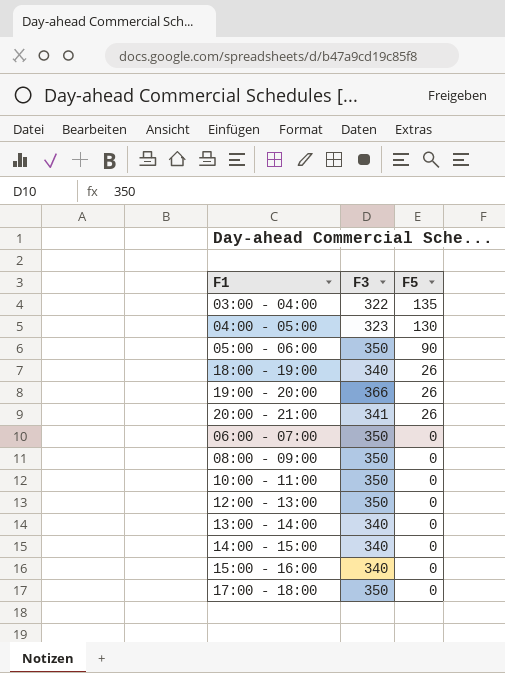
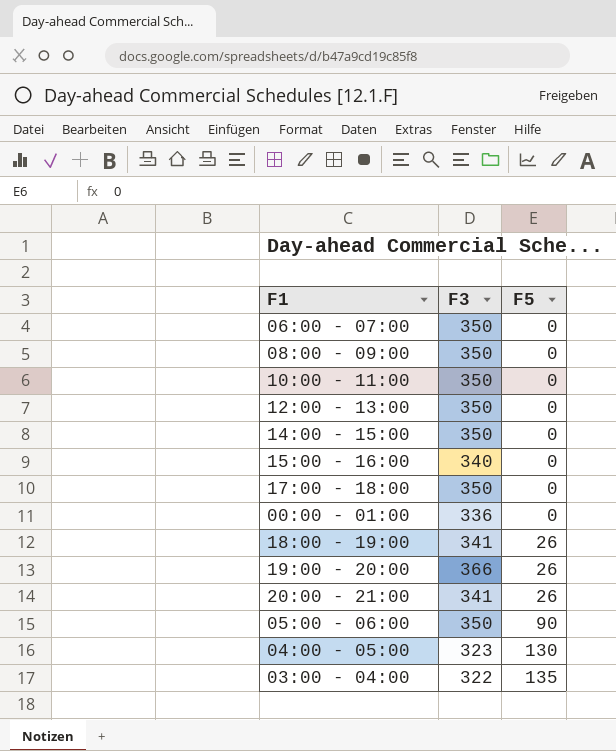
row order: F5 descending -> F5 ascending
row 13:00 - 14:00: 340 | 0 -> none
14:00 - 15:00 | F3: 340 -> 350
row 00:00 - 01:00: none -> 336 | 0
18:00 - 19:00 | F3: 340 -> 341

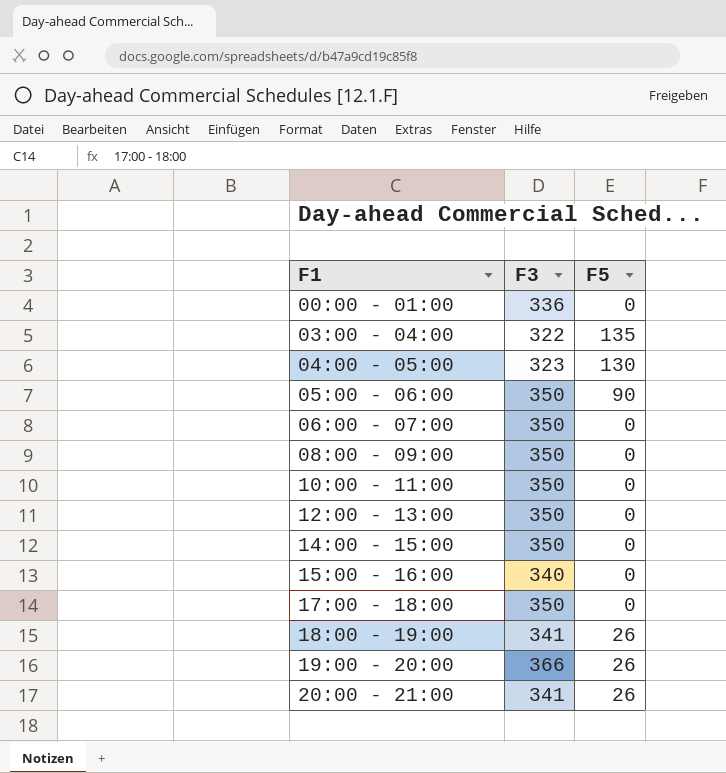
row order: F5 ascending -> F1 ascending

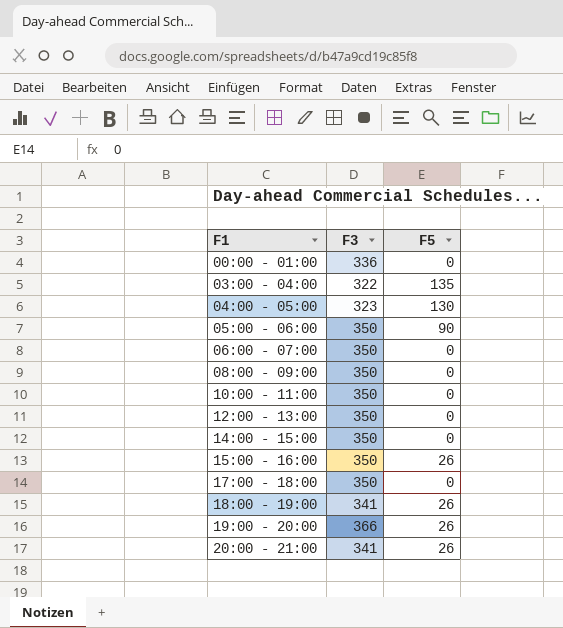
15:00 - 16:00 | F3: 340 -> 350
15:00 - 16:00 | F5: 0 -> 26

